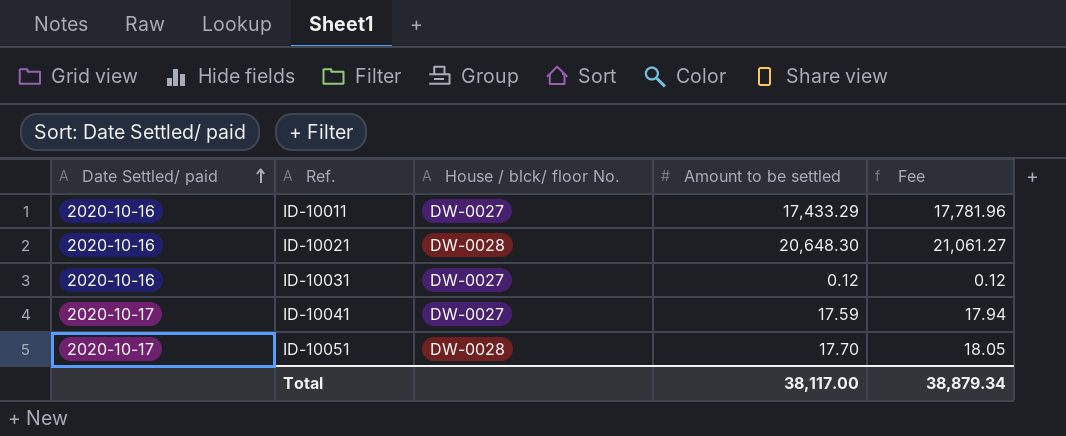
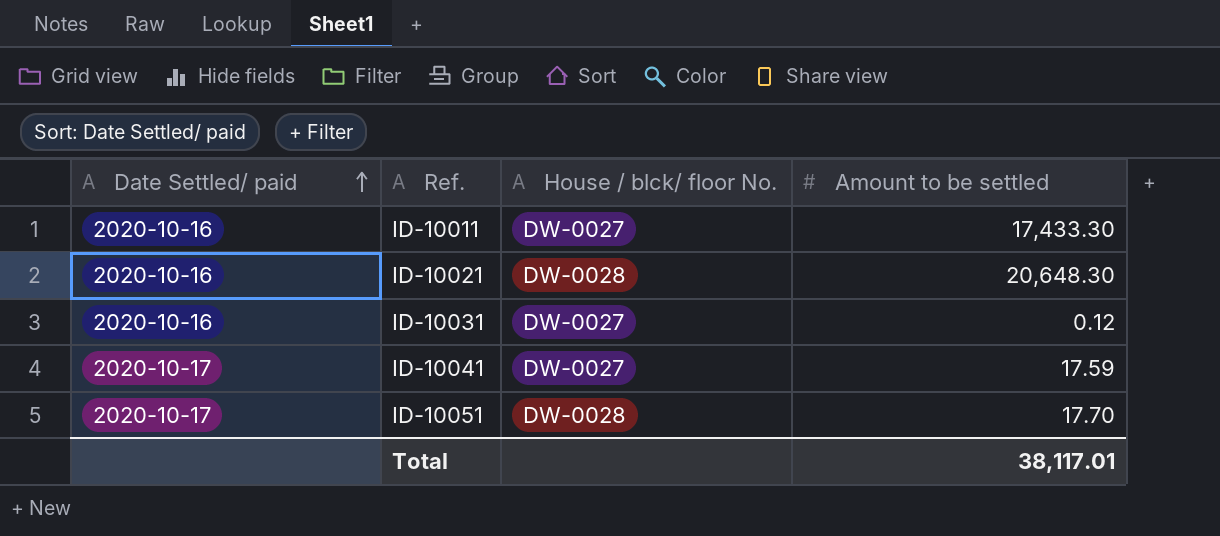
column Fee | formula: [Amount to be settled] * 1.02 -> none
ID-10011 | Amount to be settled: 17,433.29 -> 17,433.30
Total | Amount to be settled: 38,117.00 -> 38,117.01

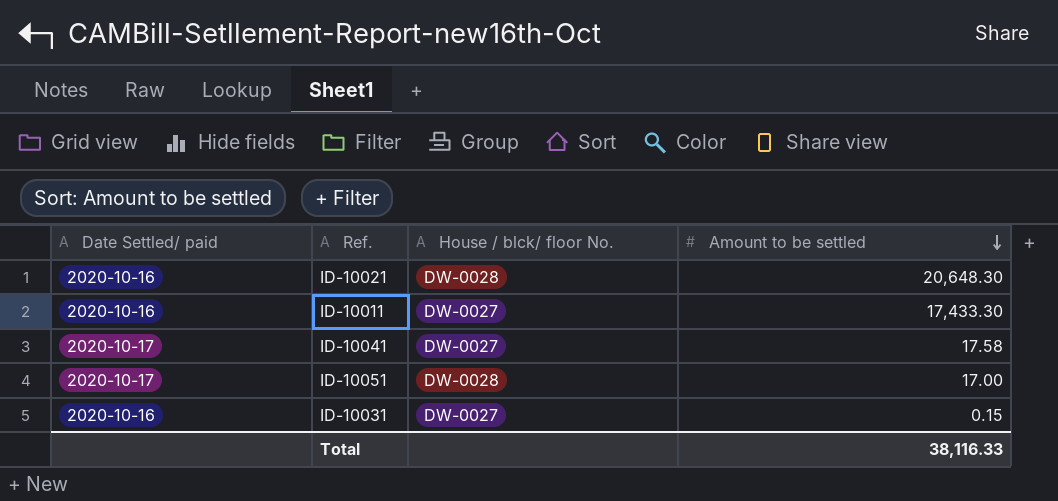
row order: Date Settled/ paid ascending -> Amount to be settled descending
ID-10041 | Amount to be settled: 17.59 -> 17.58
ID-10051 | Amount to be settled: 17.70 -> 17.00
ID-10031 | Amount to be settled: 0.12 -> 0.15
Total | Amount to be settled: 38,117.01 -> 38,116.33

